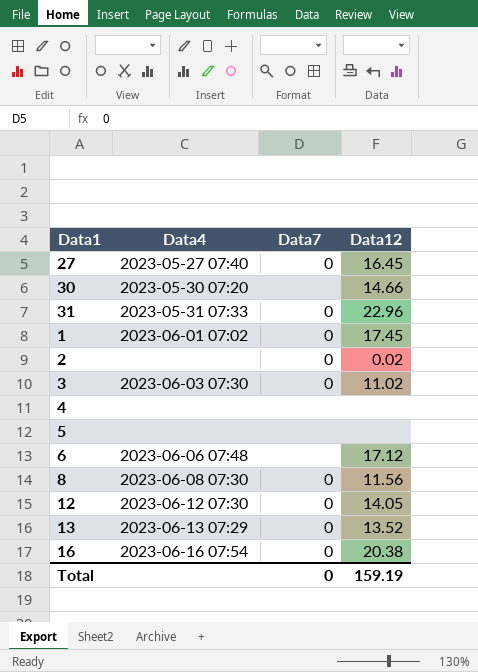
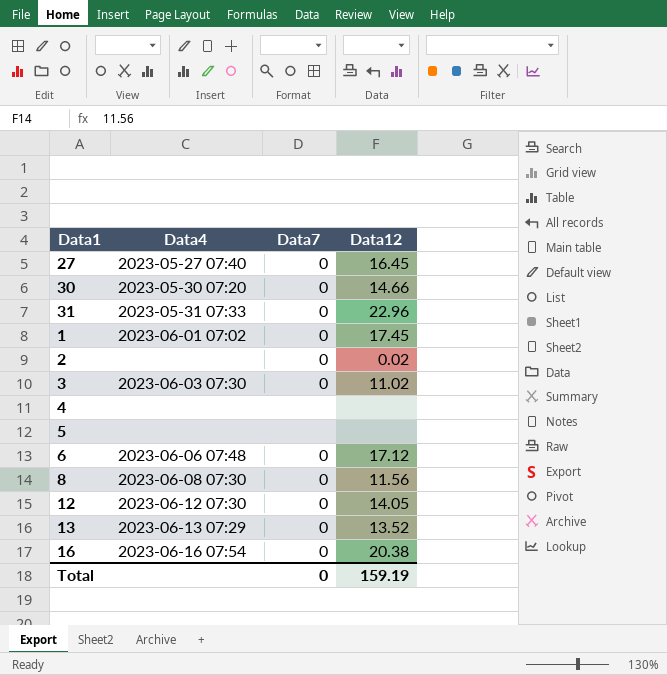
30 | Data7: none -> 0
6 | Data7: none -> 0

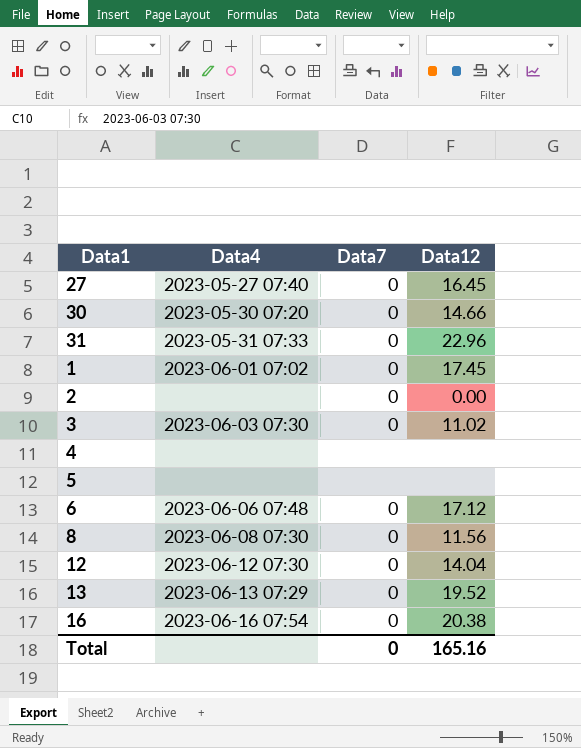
2 | Data12: 0.02 -> 0.00
12 | Data12: 14.05 -> 14.04
13 | Data12: 13.52 -> 19.52
Total | Data12: 159.19 -> 165.16

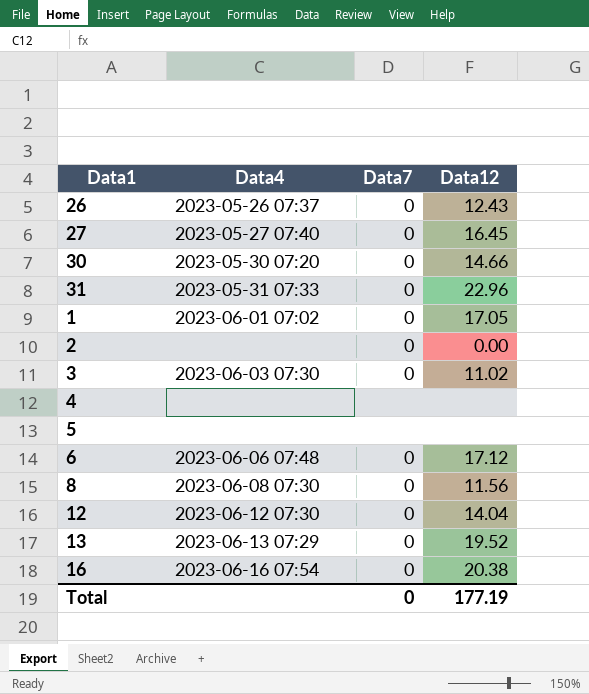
row 26: none -> 2023-05-26 07:37 | 0 | 12.43
1 | Data12: 17.45 -> 17.05
Total | Data12: 165.16 -> 177.19

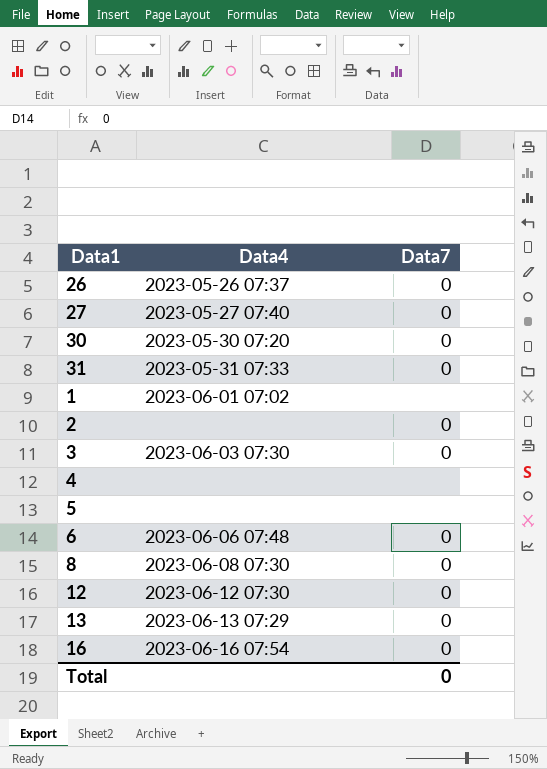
column Data12 | position: 4 -> none
1 | Data7: 0 -> none

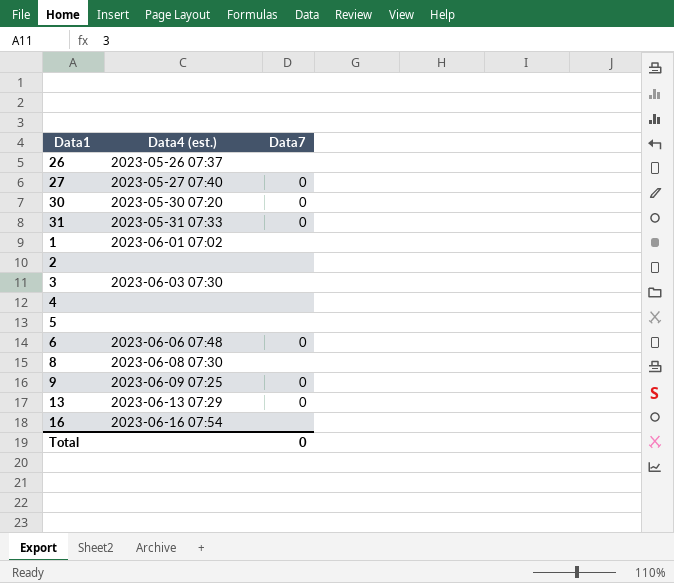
column name: Data4 -> Data4 (est.)
row 12: 2023-06-12 07:30 | 0 -> none
26 | Data7: 0 -> none
2 | Data7: 0 -> none
3 | Data7: 0 -> none
8 | Data7: 0 -> none
row 9: none -> 2023-06-09 07:25 | 0
16 | Data7: 0 -> none

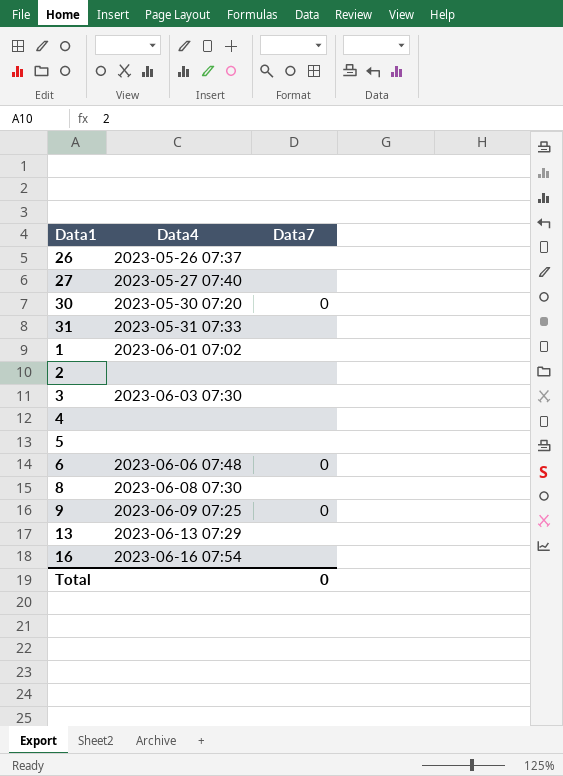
column name: Data4 (est.) -> Data4
27 | Data7: 0 -> none
31 | Data7: 0 -> none
13 | Data7: 0 -> none

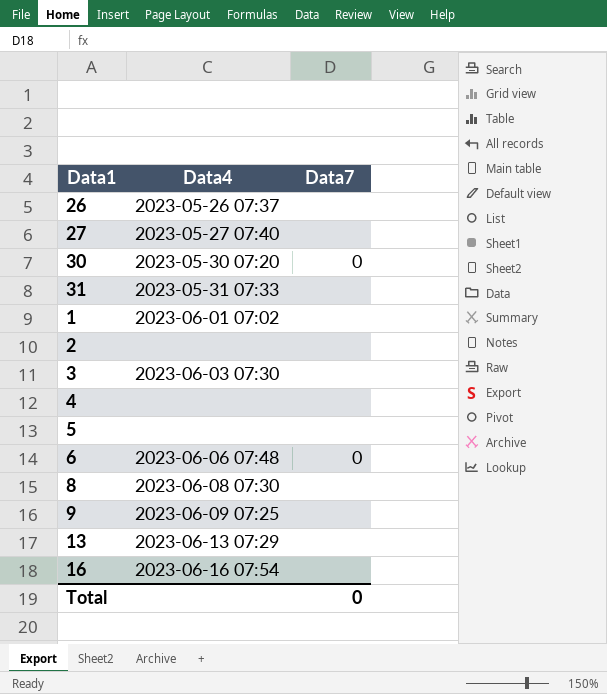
9 | Data7: 0 -> none

